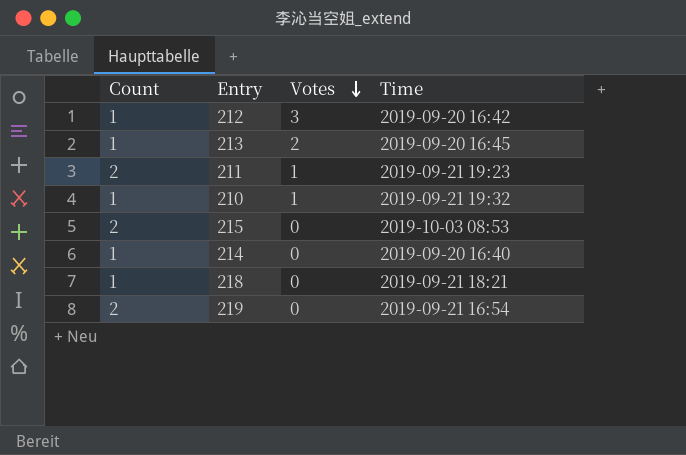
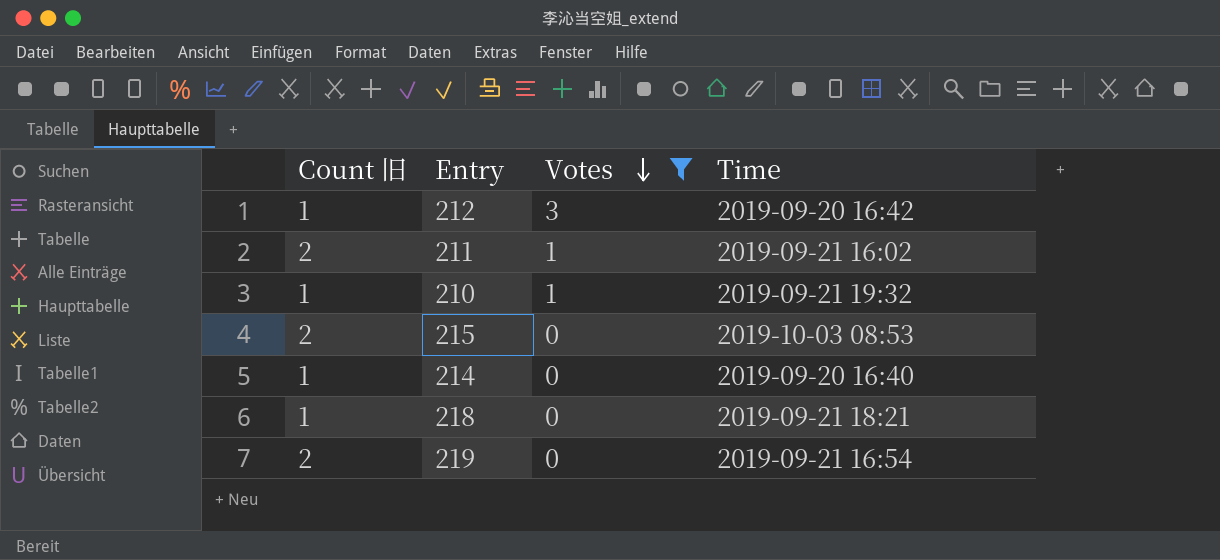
filter: none -> Votes != 2
column name: Count -> Count 旧
211 | Time: 2019-09-21 19:23 -> 2019-09-21 16:02

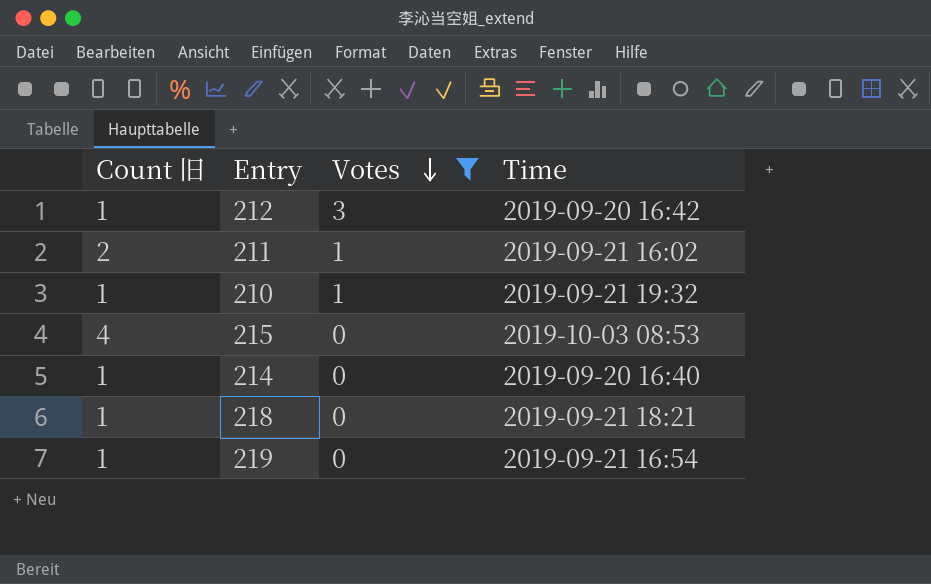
215 | Count 旧: 2 -> 4
219 | Count 旧: 2 -> 1

